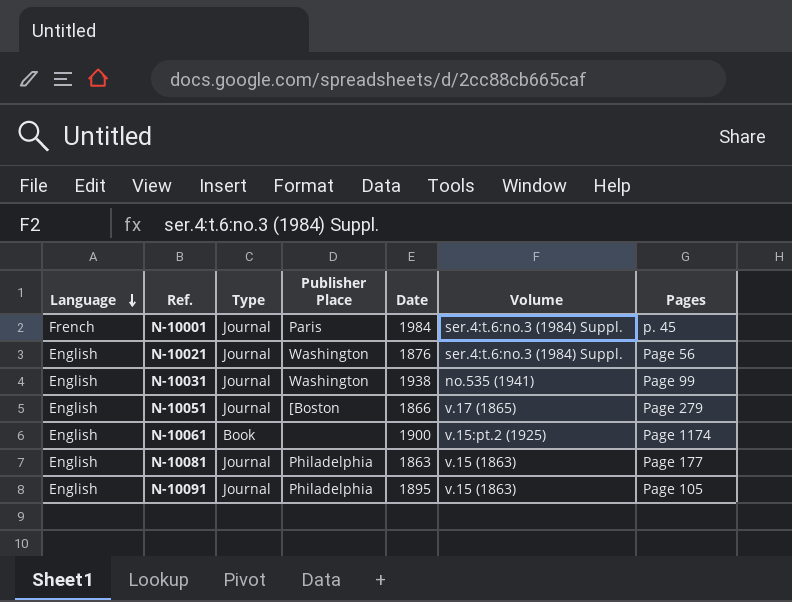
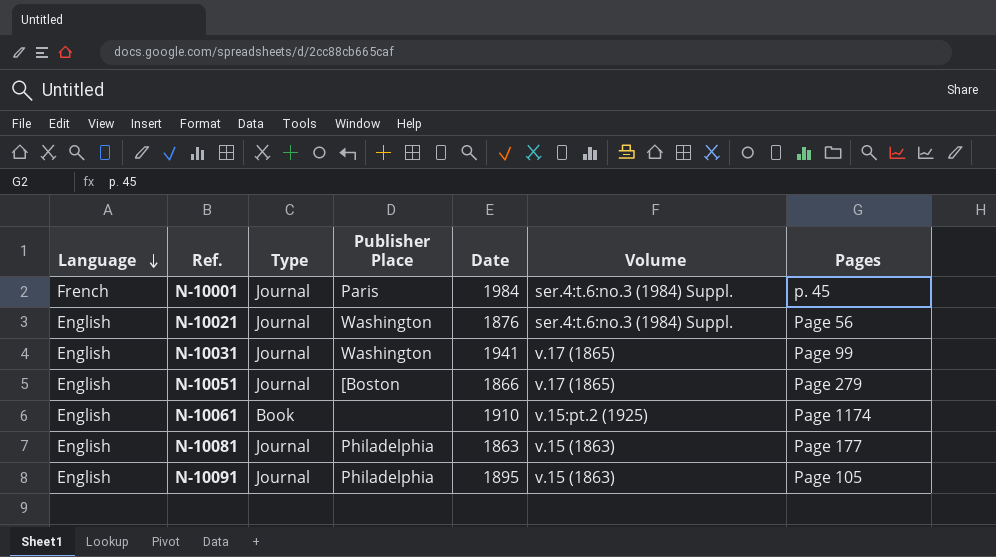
N-10031 | Date: 1938 -> 1941
N-10031 | Volume: no.535 (1941) -> v.17 (1865)
N-10061 | Date: 1900 -> 1910

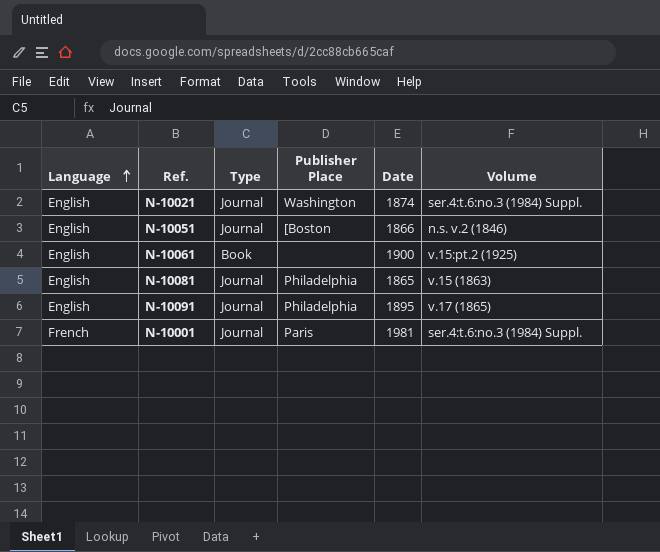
row order: Language descending -> Language ascending
column Pages | position: 7 -> none
row N-10031: English | Journal | Washington | 1941 | v.17 (1865) | Page 99 -> none
N-10021 | Date: 1876 -> 1874
N-10051 | Volume: v.17 (1865) -> n.s. v.2 (1846)
N-10061 | Date: 1910 -> 1900
N-10081 | Date: 1863 -> 1865
N-10091 | Volume: v.15 (1863) -> v.17 (1865)
N-10001 | Date: 1984 -> 1981

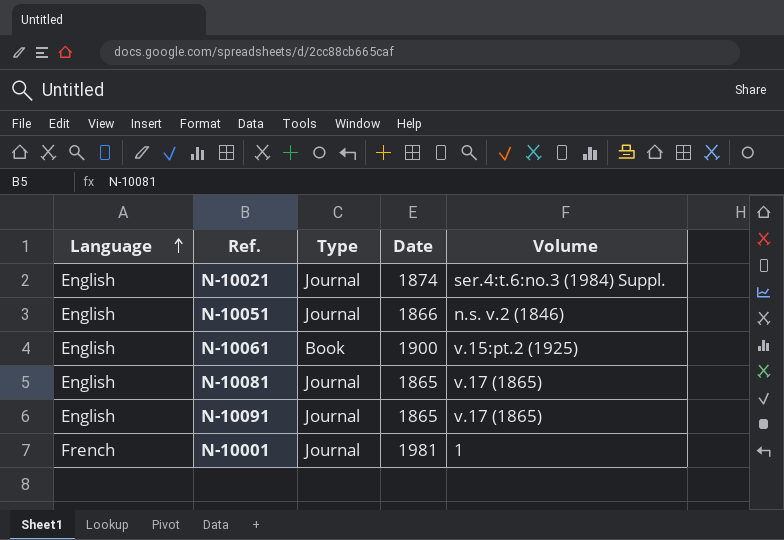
column Publisher Place | position: 4 -> none
N-10081 | Volume: v.15 (1863) -> v.17 (1865)
N-10091 | Date: 1895 -> 1865
N-10001 | Volume: ser.4:t.6:no.3 (1984) Suppl. -> 1

